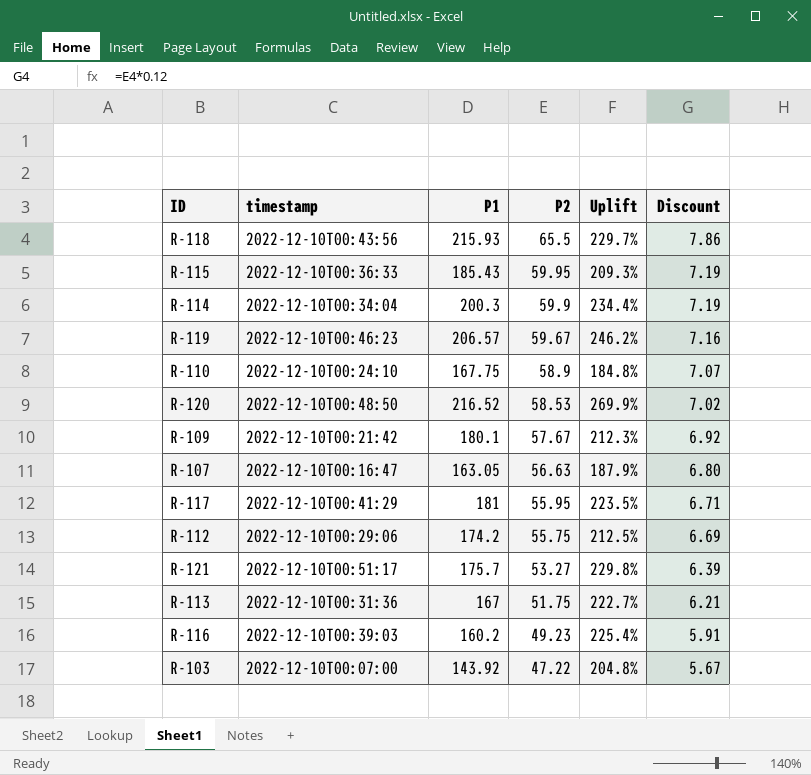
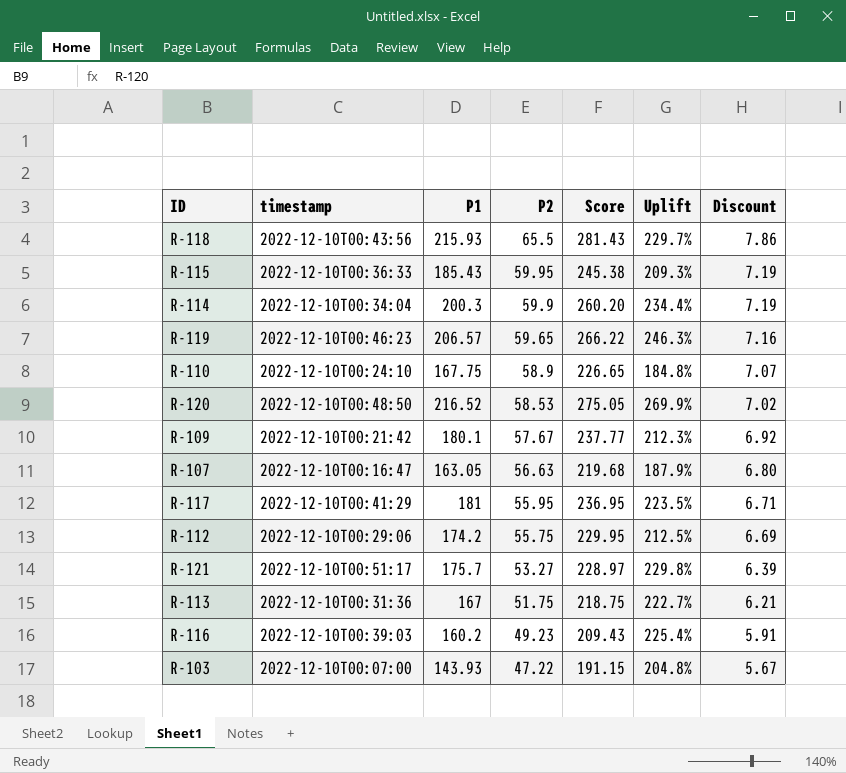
column Score | formula: none -> [P1] + [P2]
R-119 | P2: 59.67 -> 59.65
R-119 | Uplift: 246.2% -> 246.3%
R-103 | P1: 143.92 -> 143.93

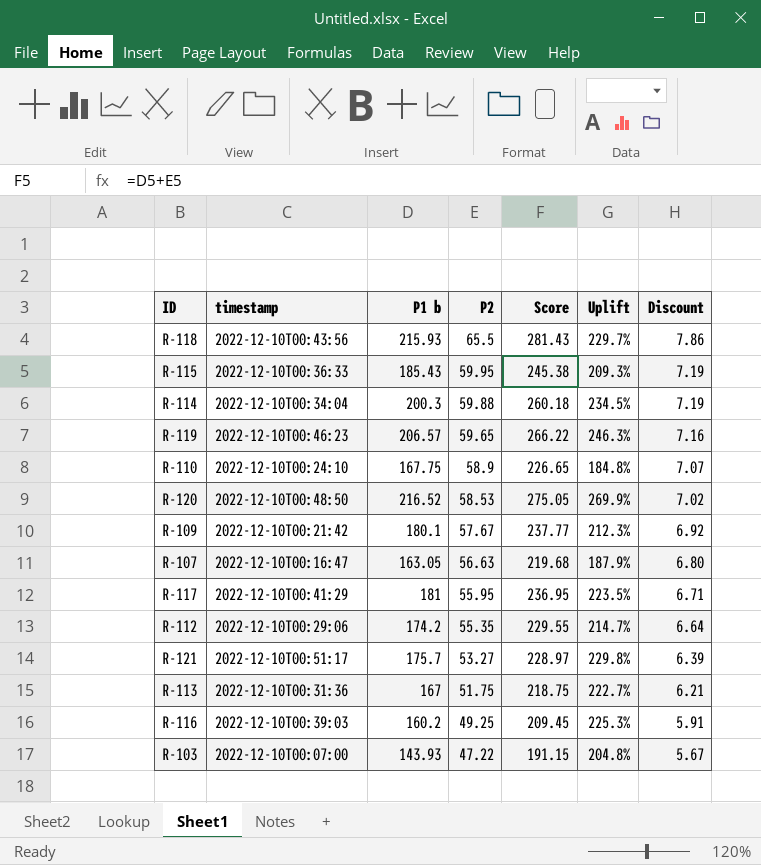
column name: P1 -> P1 b
R-114 | P2: 59.9 -> 59.88
R-114 | Score: 260.20 -> 260.18
R-114 | Uplift: 234.4% -> 234.5%
R-112 | P2: 55.75 -> 55.35
R-112 | Score: 229.95 -> 229.55
R-112 | Uplift: 212.5% -> 214.7%
R-112 | Discount: 6.69 -> 6.64
R-116 | P2: 49.23 -> 49.25
R-116 | Score: 209.43 -> 209.45
R-116 | Uplift: 225.4% -> 225.3%

